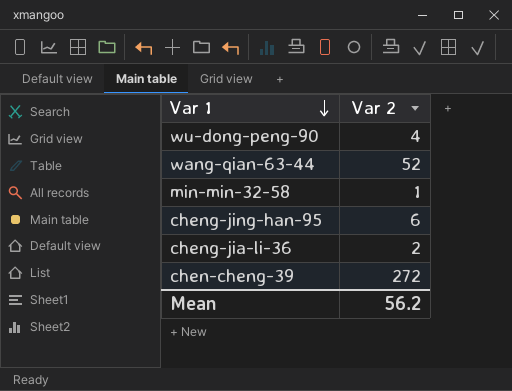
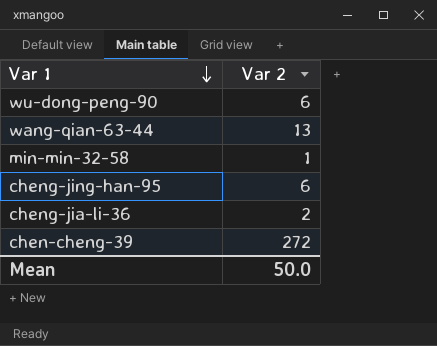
wu-dong-peng-90 | Var 2: 4 -> 6
wang-qian-63-44 | Var 2: 52 -> 13
Mean | Var 2: 56.2 -> 50.0

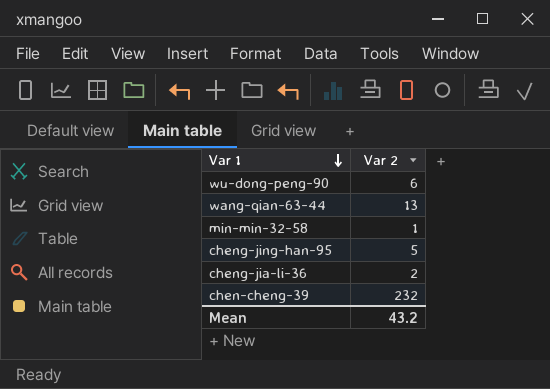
cheng-jing-han-95 | Var 2: 6 -> 5
chen-cheng-39 | Var 2: 272 -> 232
Mean | Var 2: 50.0 -> 43.2

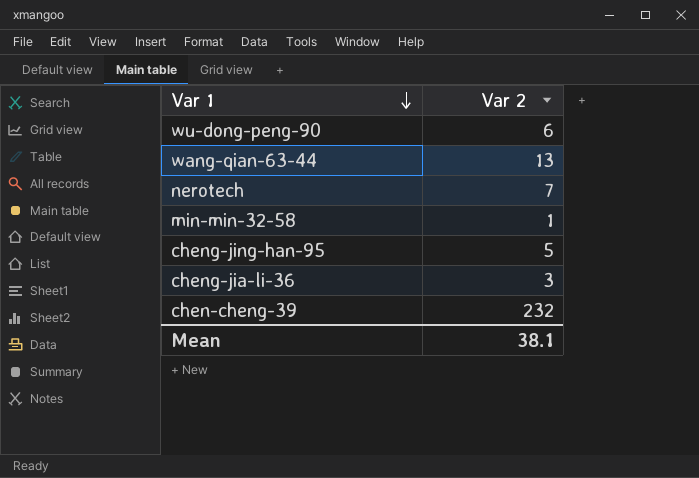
row nerotech: none -> 7
cheng-jia-li-36 | Var 2: 2 -> 3
Mean | Var 2: 43.2 -> 38.1

